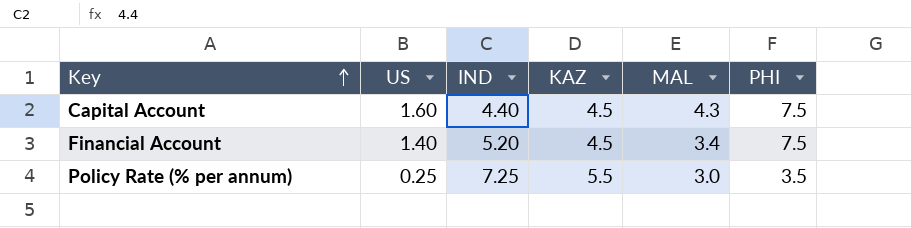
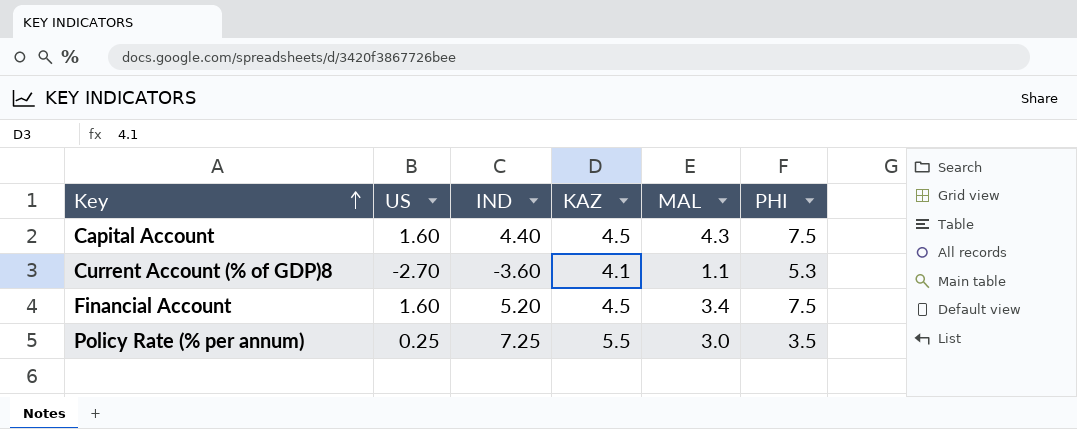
row Current Account (% of GDP)8: none -> -2.70 | -3.60 | 4.1 | 1.1 | 5.3
Financial Account | US: 1.40 -> 1.60

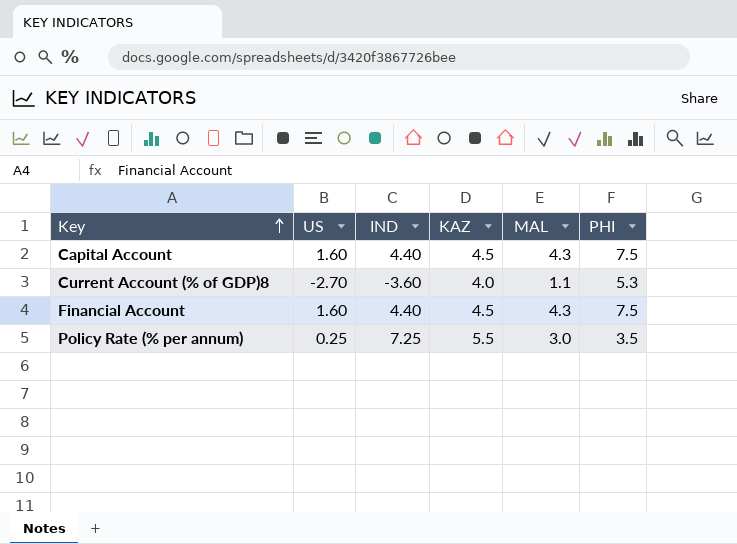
Current Account (% of GDP)8 | KAZ: 4.1 -> 4.0
Financial Account | IND: 5.20 -> 4.40
Financial Account | MAL: 3.4 -> 4.3

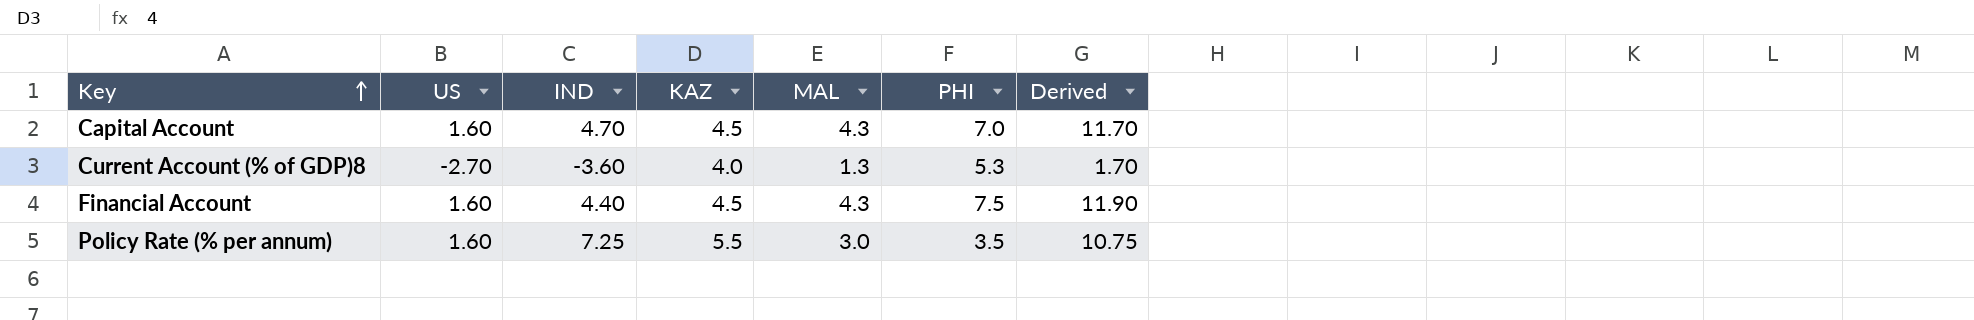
column Derived | formula: none -> [IND] + [PHI]
Capital Account | IND: 4.40 -> 4.70
Capital Account | PHI: 7.5 -> 7.0
Current Account (% of GDP)8 | MAL: 1.1 -> 1.3
Policy Rate (% per annum) | US: 0.25 -> 1.60

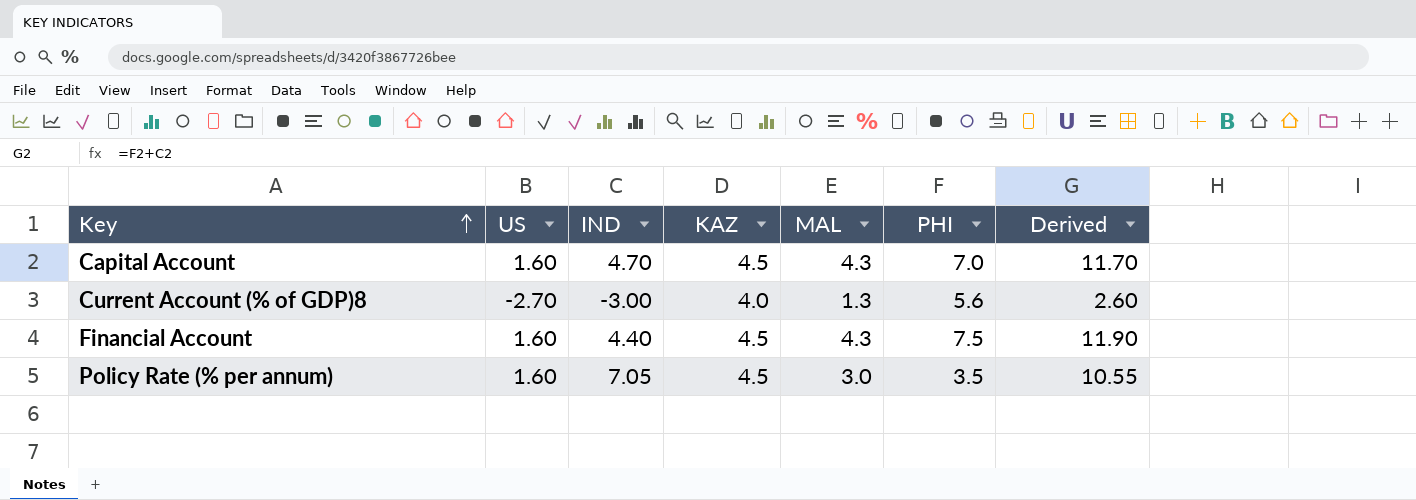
Current Account (% of GDP)8 | IND: -3.60 -> -3.00
Current Account (% of GDP)8 | PHI: 5.3 -> 5.6
Current Account (% of GDP)8 | Derived: 1.70 -> 2.60
Policy Rate (% per annum) | IND: 7.25 -> 7.05
Policy Rate (% per annum) | KAZ: 5.5 -> 4.5
Policy Rate (% per annum) | Derived: 10.75 -> 10.55

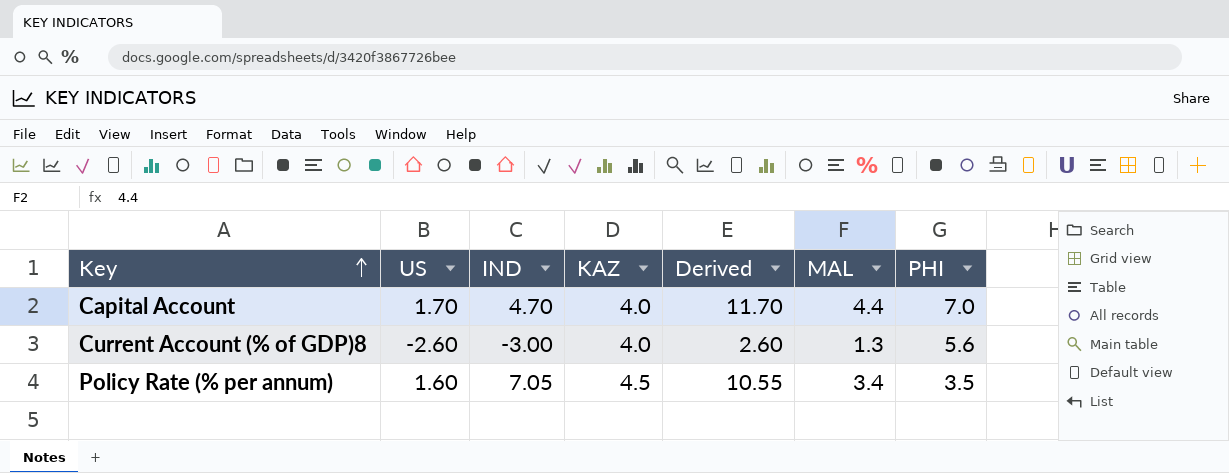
column Derived | position: 7 -> 5
row Financial Account: 1.60 | 4.40 | 4.5 | 4.3 | 7.5 | 11.90 -> none
Capital Account | US: 1.60 -> 1.70
Capital Account | KAZ: 4.5 -> 4.0
Capital Account | MAL: 4.3 -> 4.4
Current Account (% of GDP)8 | US: -2.70 -> -2.60
Policy Rate (% per annum) | MAL: 3.0 -> 3.4

